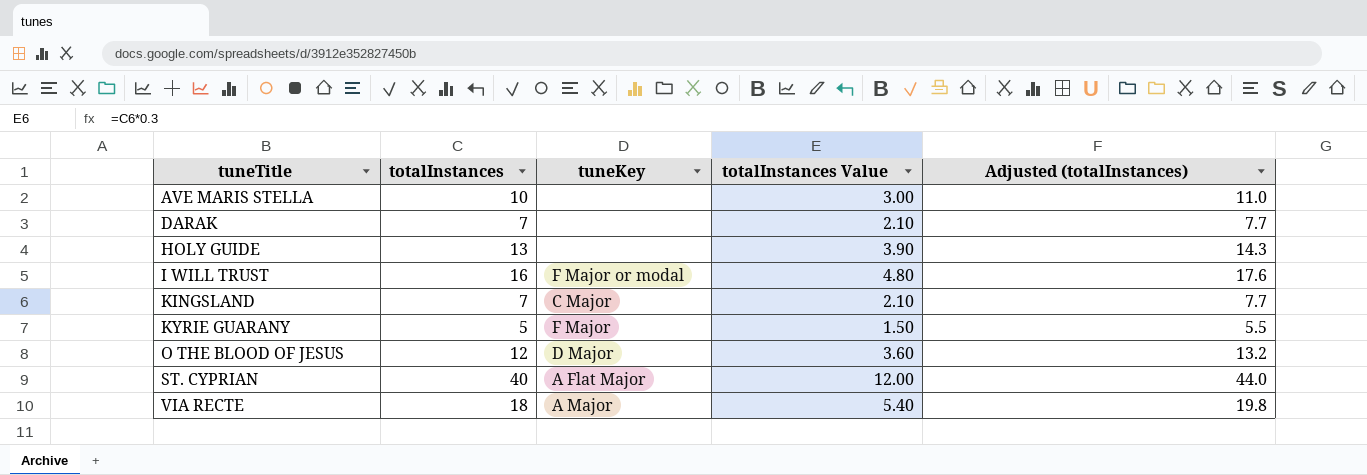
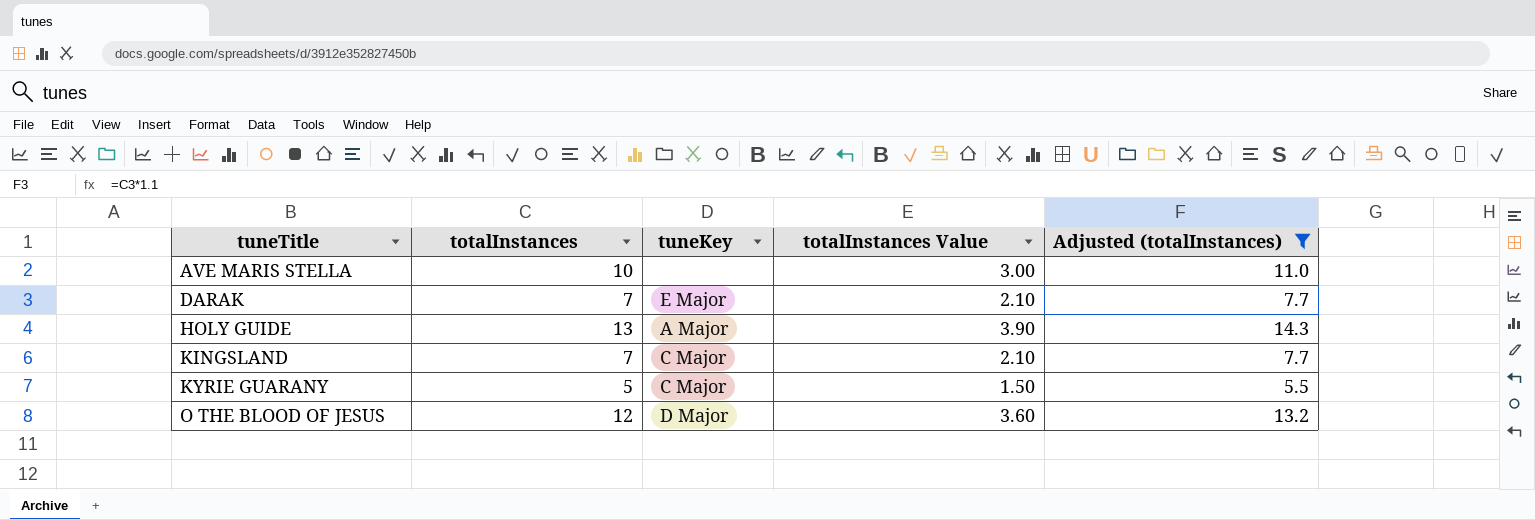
filter: none -> Adjusted (totalInstances) <= 14.3
DARAK | tuneKey: none -> E Major
HOLY GUIDE | tuneKey: none -> A Major
KYRIE GUARANY | tuneKey: F Major -> C Major

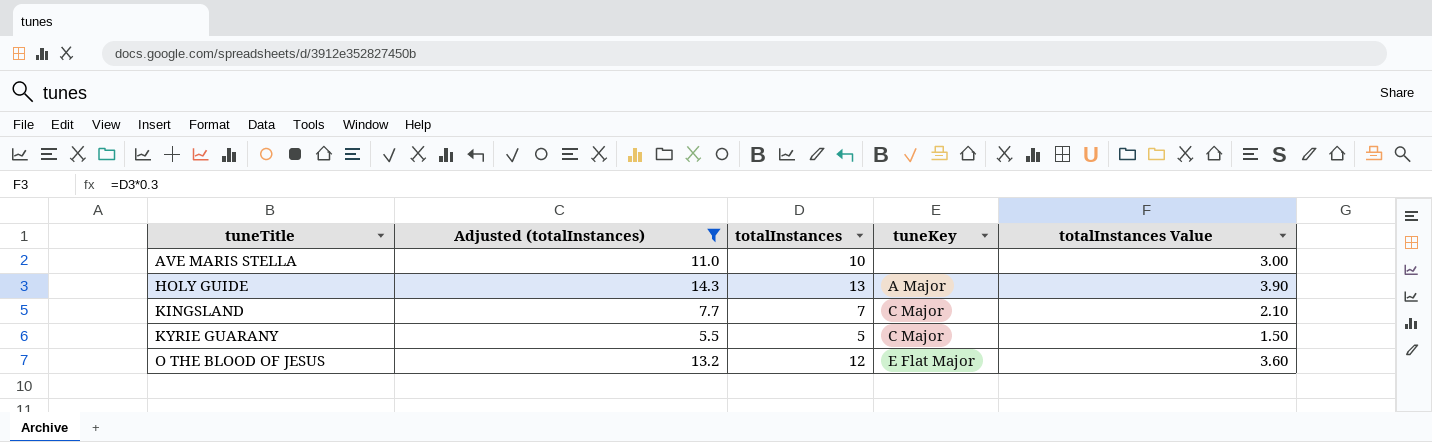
column Adjusted (totalInstances) | position: 5 -> 2
row DARAK: 7 | E Major | 2.10 | 7.7 -> none
O THE BLOOD OF JESUS | tuneKey: D Major -> E Flat Major

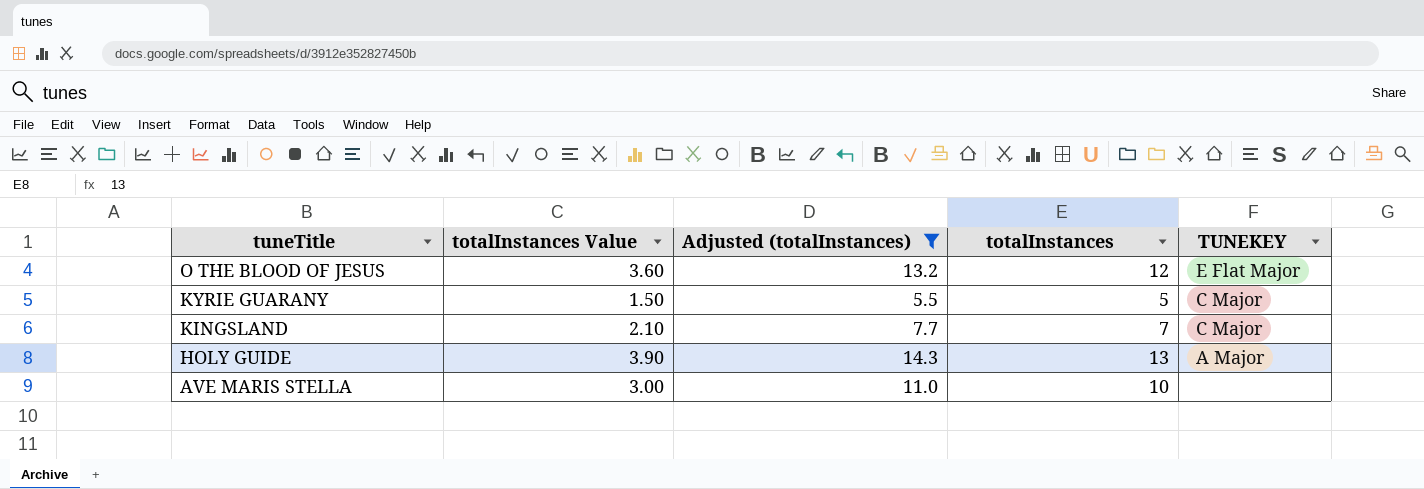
row order: tuneTitle ascending -> tuneTitle descending
column totalInstances Value | position: 5 -> 2
column name: tuneKey -> TUNEKEY

